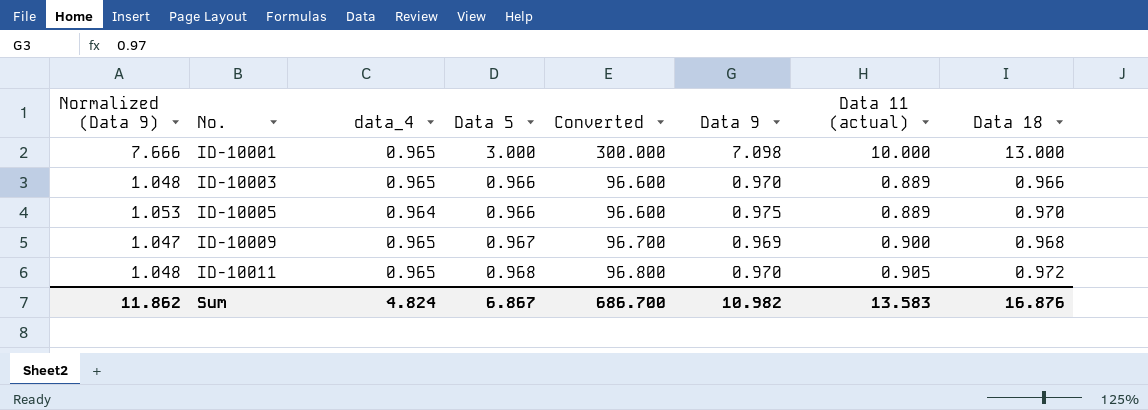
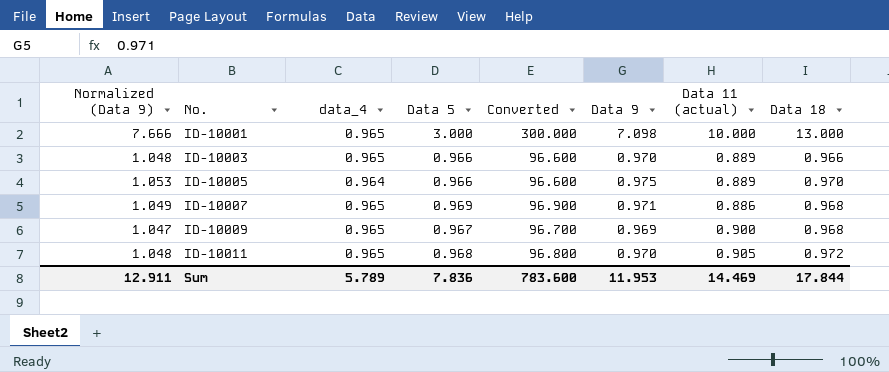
row ID-10007: none -> 1.049 | 0.965 | 0.969 | 96.900 | 0.971 | 0.886 | 0.968
Sum | Normalized (Data 9): 11.862 -> 12.911
Sum | data_4: 4.824 -> 5.789
Sum | Data 5: 6.867 -> 7.836
Sum | Converted: 686.700 -> 783.600
Sum | Data 9: 10.982 -> 11.953
Sum | Data 11 (actual): 13.583 -> 14.469
Sum | Data 18: 16.876 -> 17.844

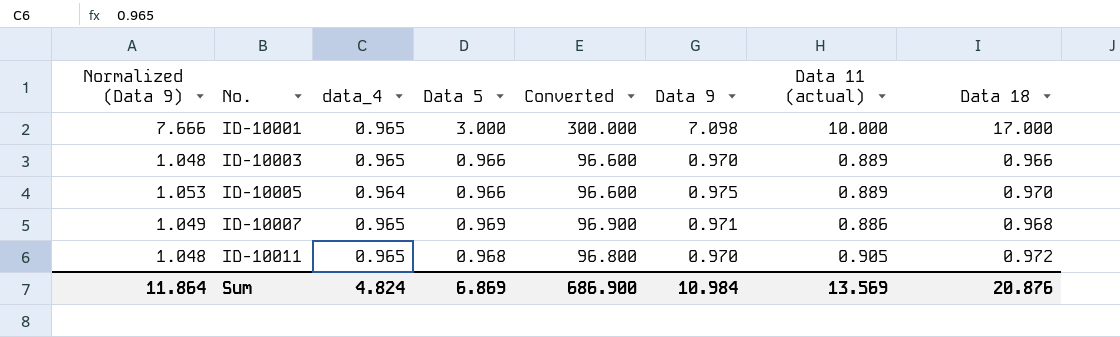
row ID-10009: 1.047 | 0.965 | 0.967 | 96.700 | 0.969 | 0.900 | 0.968 -> none
ID-10001 | Data 18: 13.000 -> 17.000
Sum | Normalized (Data 9): 12.911 -> 11.864
Sum | data_4: 5.789 -> 4.824
Sum | Data 5: 7.836 -> 6.869
Sum | Converted: 783.600 -> 686.900
Sum | Data 9: 11.953 -> 10.984
Sum | Data 11 (actual): 14.469 -> 13.569
Sum | Data 18: 17.844 -> 20.876

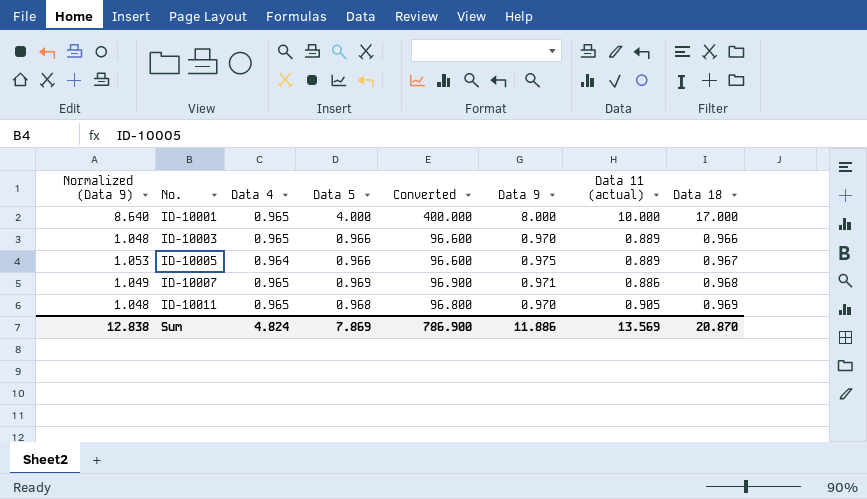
column name: data_4 -> Data 4
ID-10001 | Normalized (Data 9): 7.666 -> 8.640
ID-10001 | Data 5: 3.000 -> 4.000
ID-10001 | Converted: 300.000 -> 400.000
ID-10001 | Data 9: 7.098 -> 8.000
ID-10005 | Data 18: 0.970 -> 0.967
ID-10011 | Data 18: 0.972 -> 0.969
Sum | Normalized (Data 9): 11.864 -> 12.838
Sum | Data 5: 6.869 -> 7.869
Sum | Converted: 686.900 -> 786.900
Sum | Data 9: 10.984 -> 11.886
Sum | Data 18: 20.876 -> 20.870

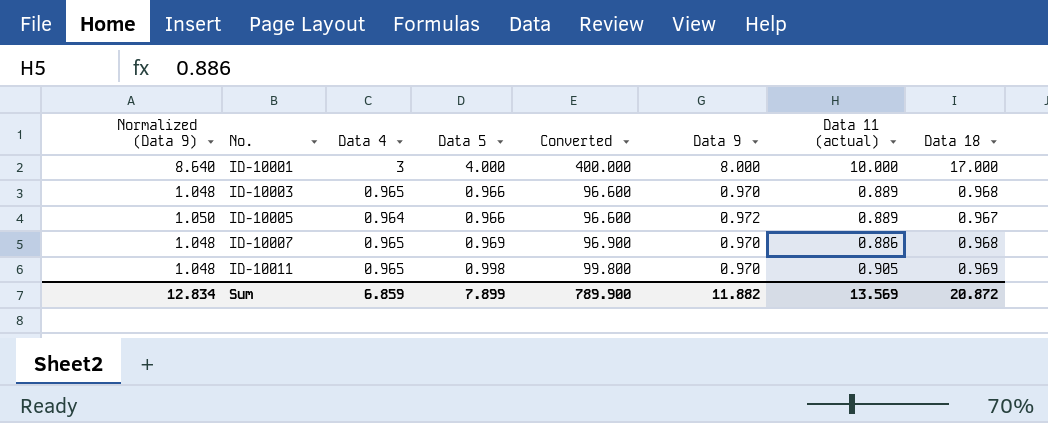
ID-10001 | Data 4: 0.965 -> 3
ID-10003 | Data 18: 0.966 -> 0.968
ID-10005 | Normalized (Data 9): 1.053 -> 1.050
ID-10005 | Data 9: 0.975 -> 0.972
ID-10007 | Normalized (Data 9): 1.049 -> 1.048
ID-10007 | Data 9: 0.971 -> 0.970
ID-10011 | Data 5: 0.968 -> 0.998
ID-10011 | Converted: 96.800 -> 99.800
Sum | Normalized (Data 9): 12.838 -> 12.834
Sum | Data 4: 4.824 -> 6.859
Sum | Data 5: 7.869 -> 7.899
Sum | Converted: 786.900 -> 789.900
Sum | Data 9: 11.886 -> 11.882
Sum | Data 18: 20.870 -> 20.872

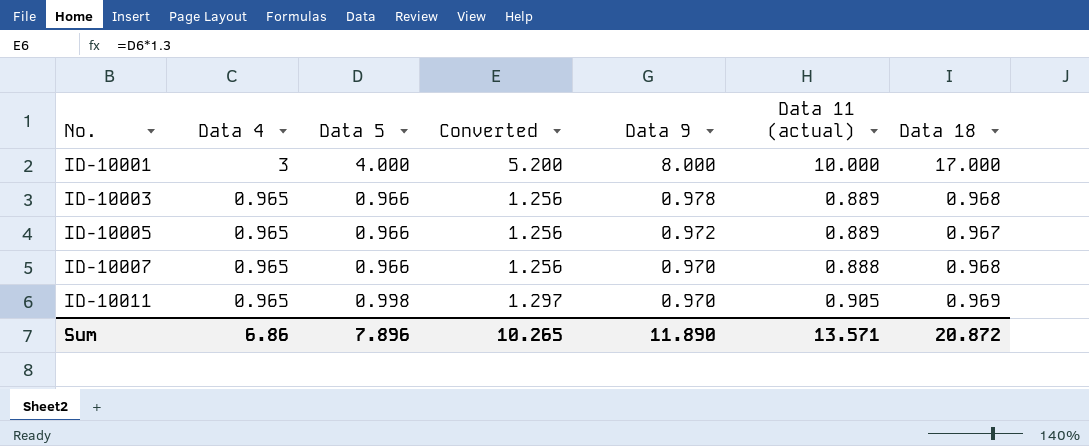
column Normalized (Data 9) | formula: [Data 9] * 1.08 -> none
column Converted | formula: [Data 5] * 100 -> [Data 5] * 1.3
ID-10003 | Data 9: 0.970 -> 0.978
ID-10005 | Data 4: 0.964 -> 0.965
ID-10007 | Data 5: 0.969 -> 0.966
ID-10007 | Data 11 (actual): 0.886 -> 0.888
Sum | Data 4: 6.859 -> 6.86
Sum | Data 5: 7.899 -> 7.896
Sum | Converted: 789.900 -> 10.265
Sum | Data 9: 11.882 -> 11.890
Sum | Data 11 (actual): 13.569 -> 13.571

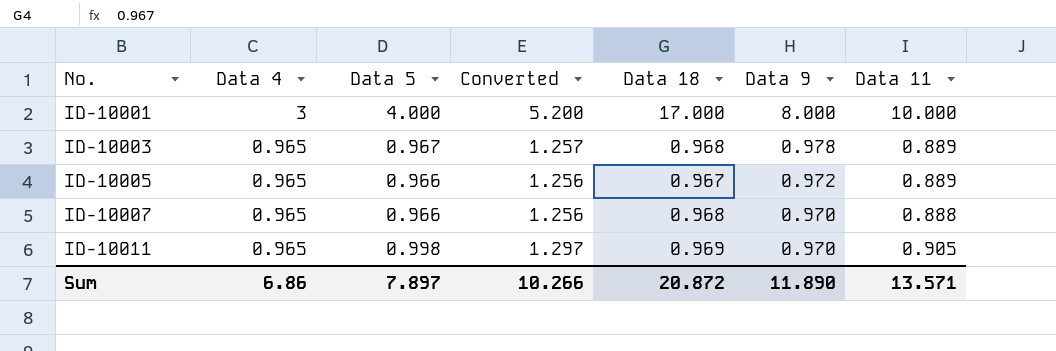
column Data 18 | position: 7 -> 5
column name: Data 11 (actual) -> Data 11
ID-10003 | Data 5: 0.966 -> 0.967
ID-10003 | Converted: 1.256 -> 1.257
Sum | Data 5: 7.896 -> 7.897
Sum | Converted: 10.265 -> 10.266

